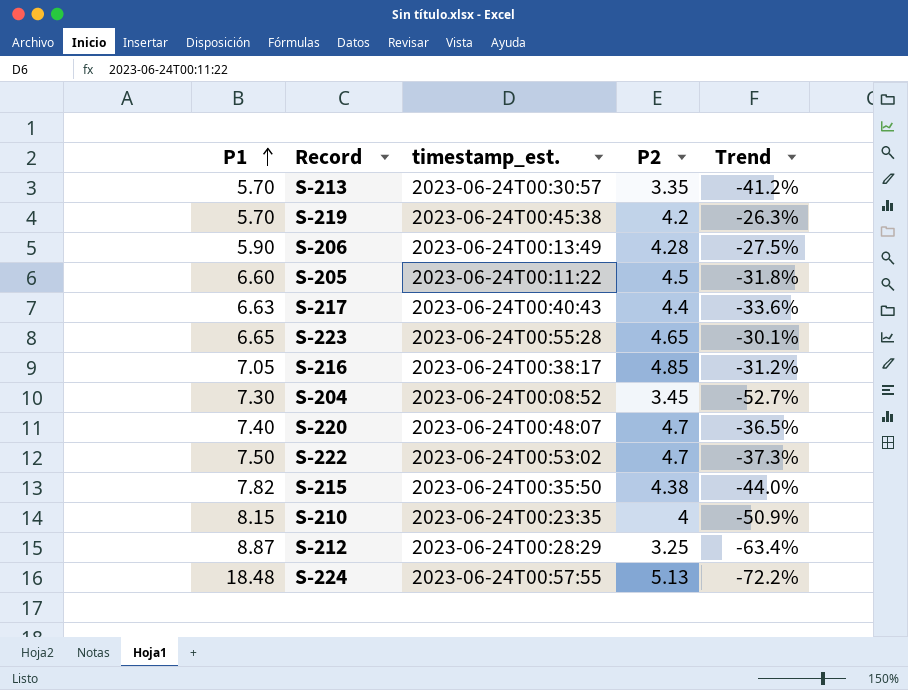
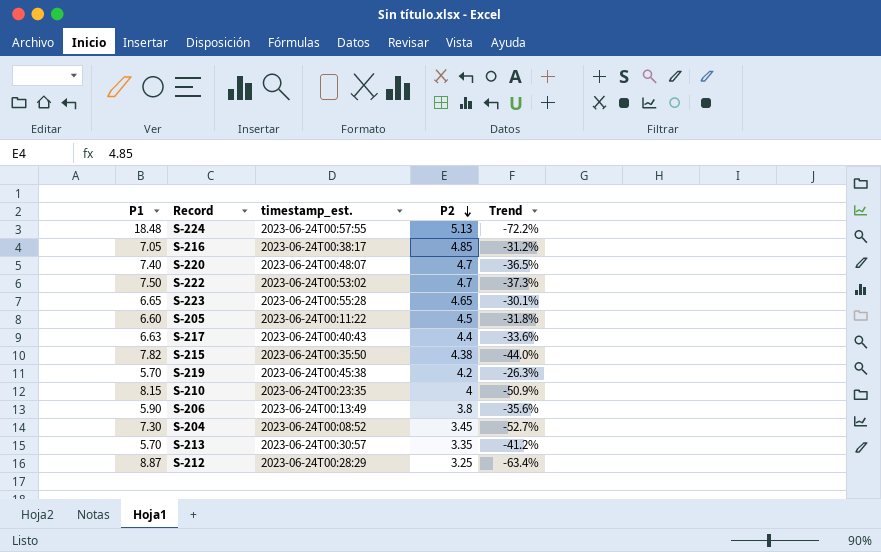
row order: P1 ascending -> P2 descending
S-206 | P2: 4.28 -> 3.8
S-206 | Trend: -27.5% -> -35.6%

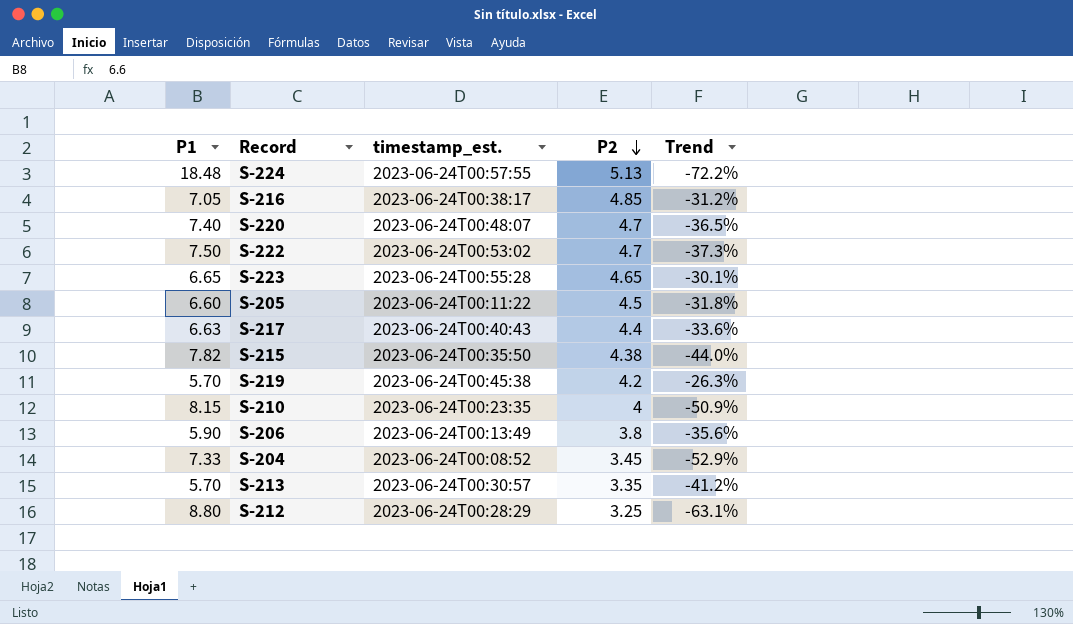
S-204 | P1: 7.30 -> 7.33
S-204 | Trend: -52.7% -> -52.9%
S-212 | P1: 8.87 -> 8.80
S-212 | Trend: -63.4% -> -63.1%

